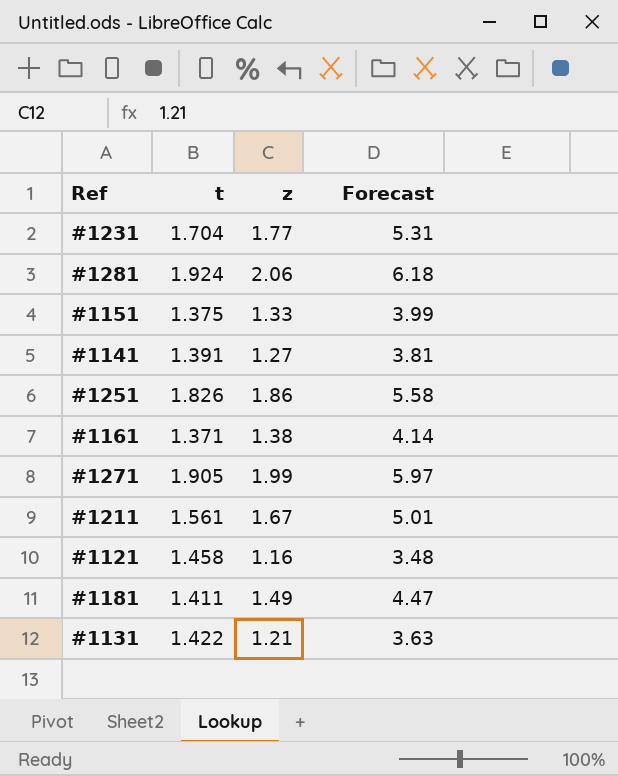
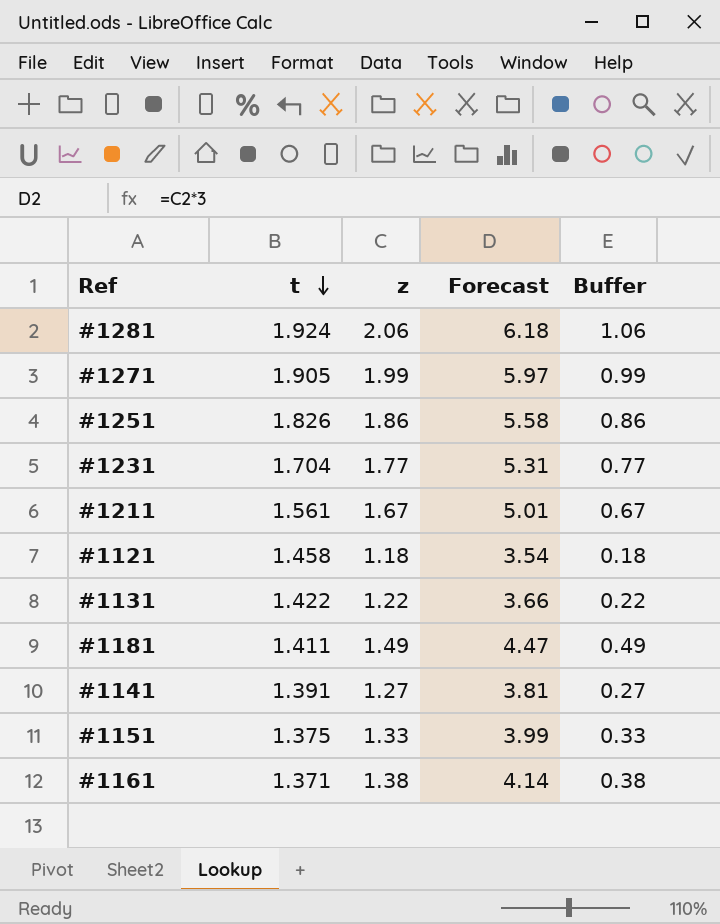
row order: none -> t descending
column Buffer | formula: none -> [z] - 1
#1121 | z: 1.16 -> 1.18
#1121 | Forecast: 3.48 -> 3.54
#1131 | z: 1.21 -> 1.22
#1131 | Forecast: 3.63 -> 3.66

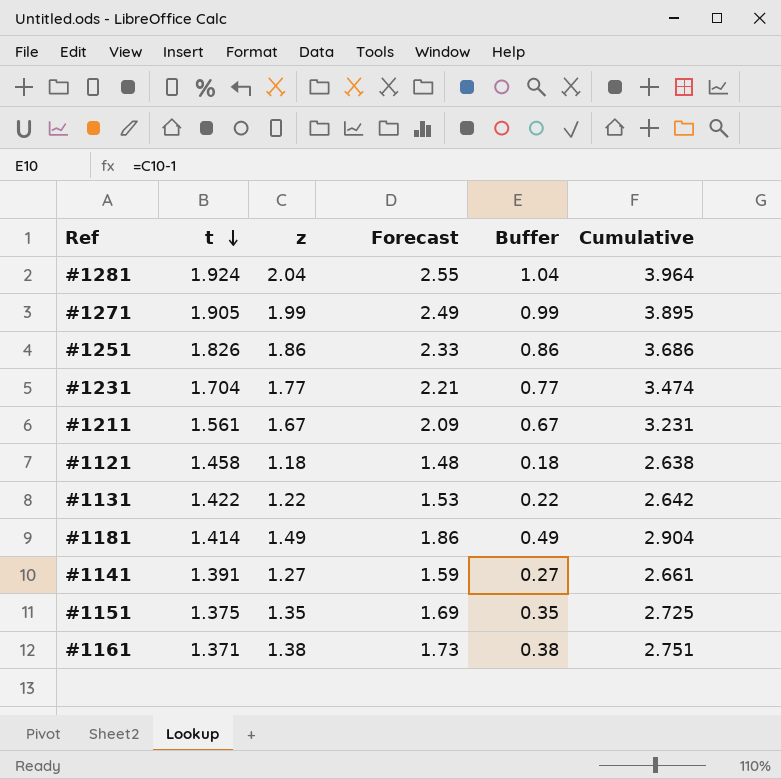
column Forecast | formula: [z] * 3 -> [z] * 1.25
column Cumulative | formula: none -> [t] + [z]
#1281 | z: 2.06 -> 2.04
#1281 | Buffer: 1.06 -> 1.04
#1181 | t: 1.411 -> 1.414
#1151 | z: 1.33 -> 1.35
#1151 | Buffer: 0.33 -> 0.35

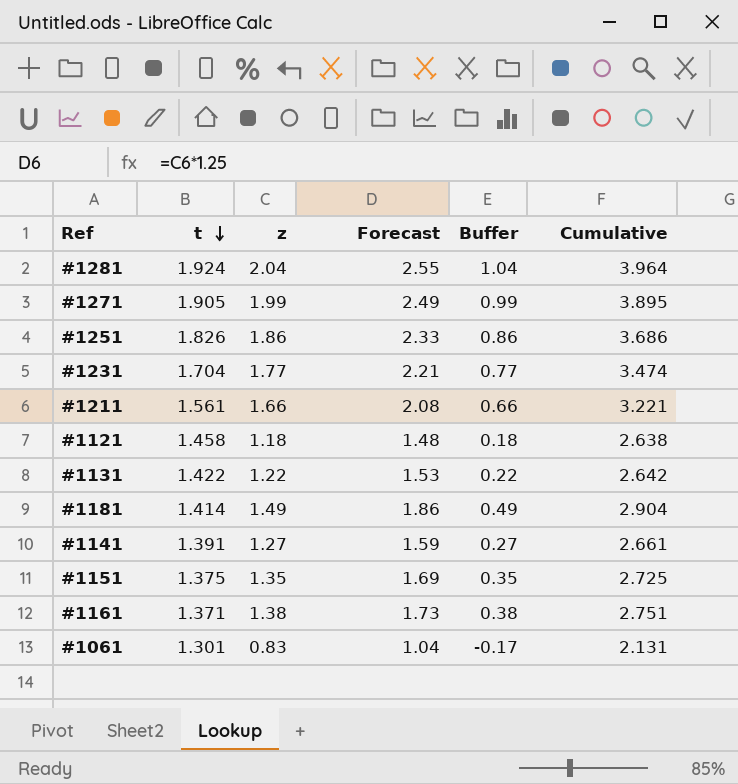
#1211 | z: 1.67 -> 1.66
#1211 | Forecast: 2.09 -> 2.08
#1211 | Buffer: 0.67 -> 0.66
#1211 | Cumulative: 3.231 -> 3.221
row #1061: none -> 1.301 | 0.83 | 1.04 | -0.17 | 2.131

